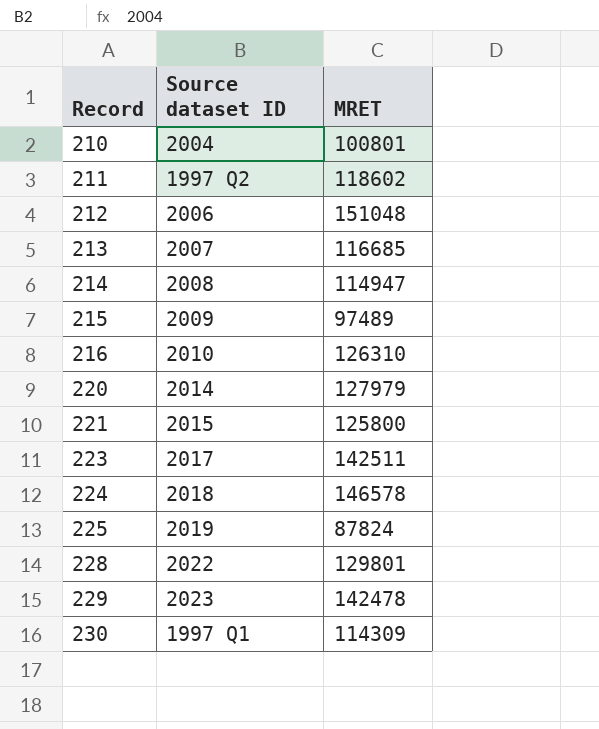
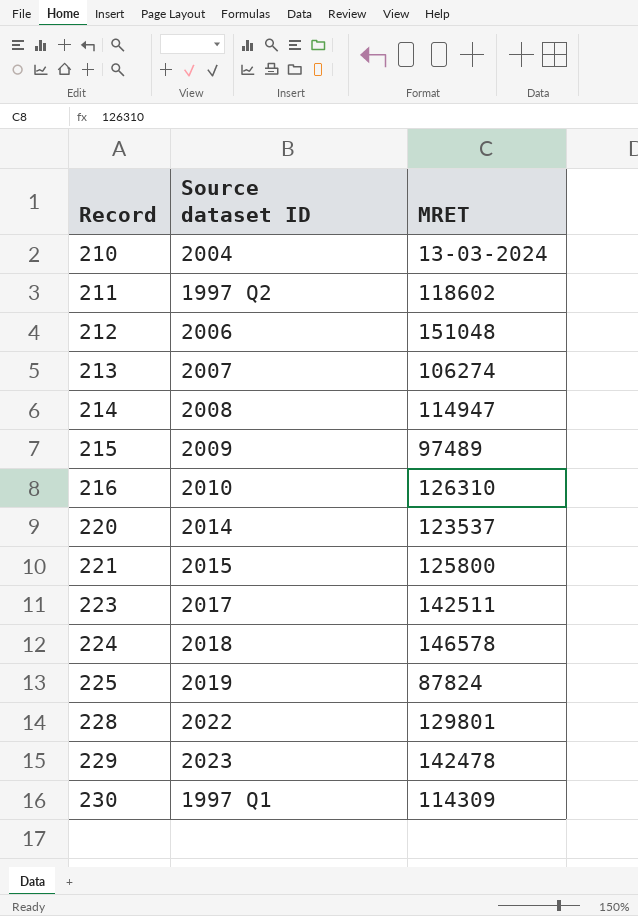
210 | MRET: 100801 -> 13-03-2024
213 | MRET: 116685 -> 106274
220 | MRET: 127979 -> 123537

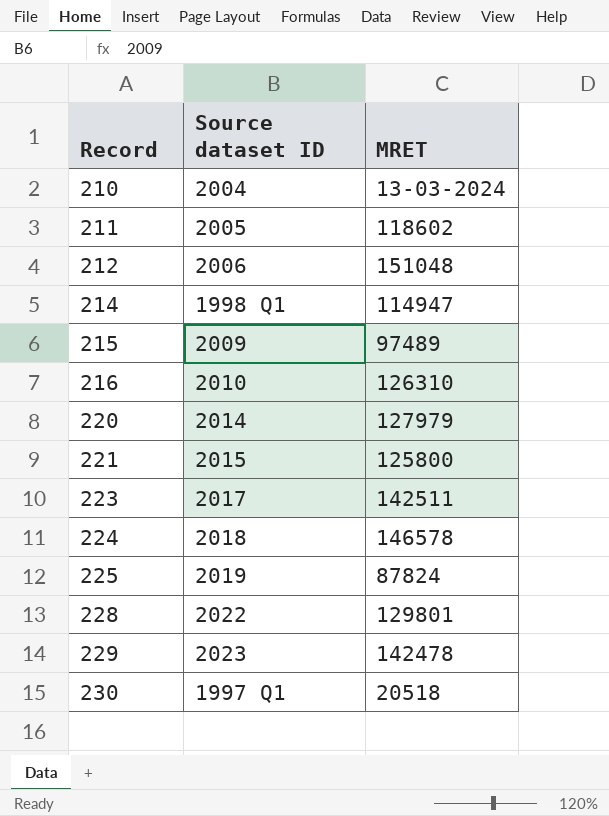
row 213: 2007 | 106274 -> none
211 | Source dataset ID: 1997 Q2 -> 2005
214 | Source dataset ID: 2008 -> 1998 Q1
220 | MRET: 123537 -> 127979
230 | MRET: 114309 -> 20518

